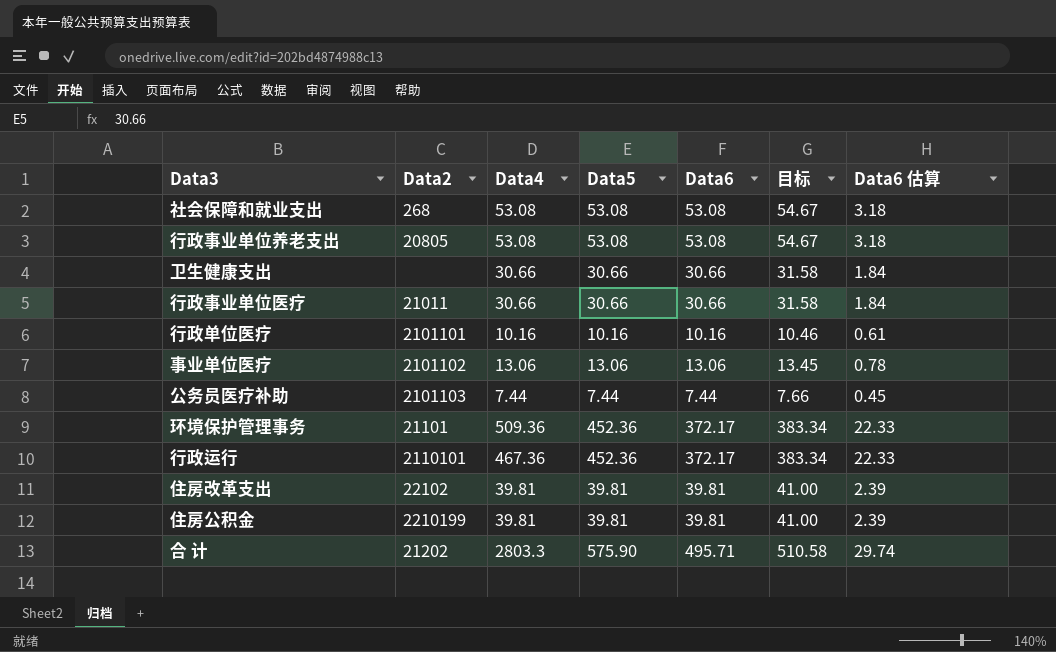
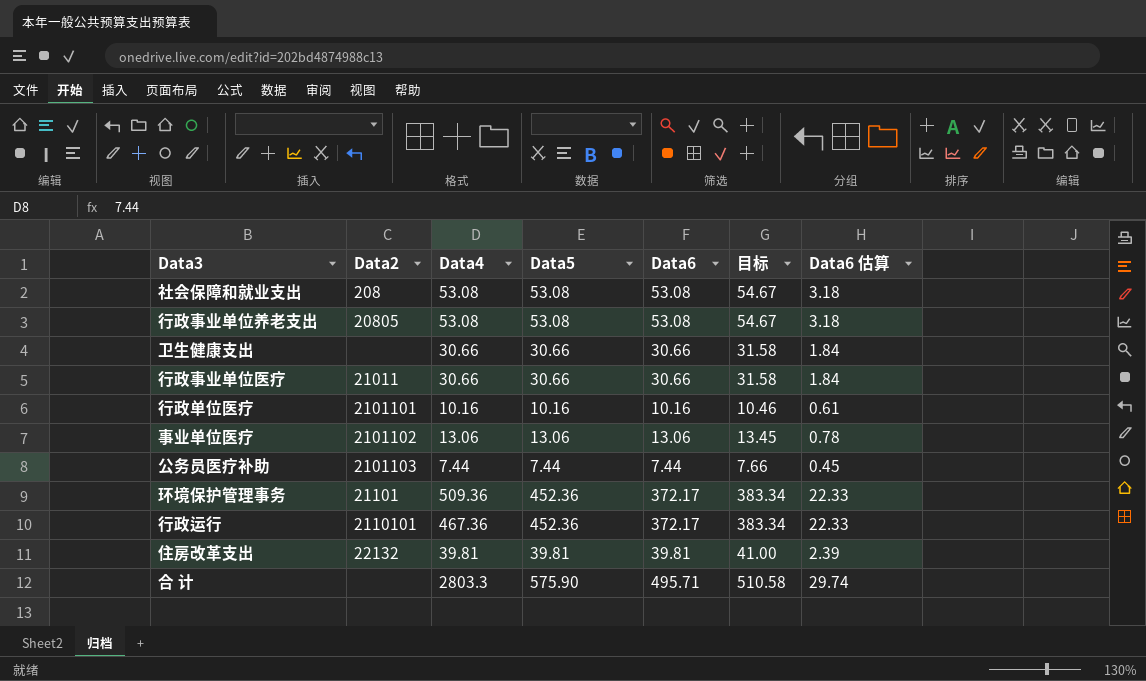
row 住房公积金: 2210199 | 39.81 | 39.81 | 39.81 | 41.00 | 2.39 -> none
社会保障和就业支出 | Data2: 268 -> 208
住房改革支出 | Data2: 22102 -> 22132
合 计 | Data2: 21202 -> none

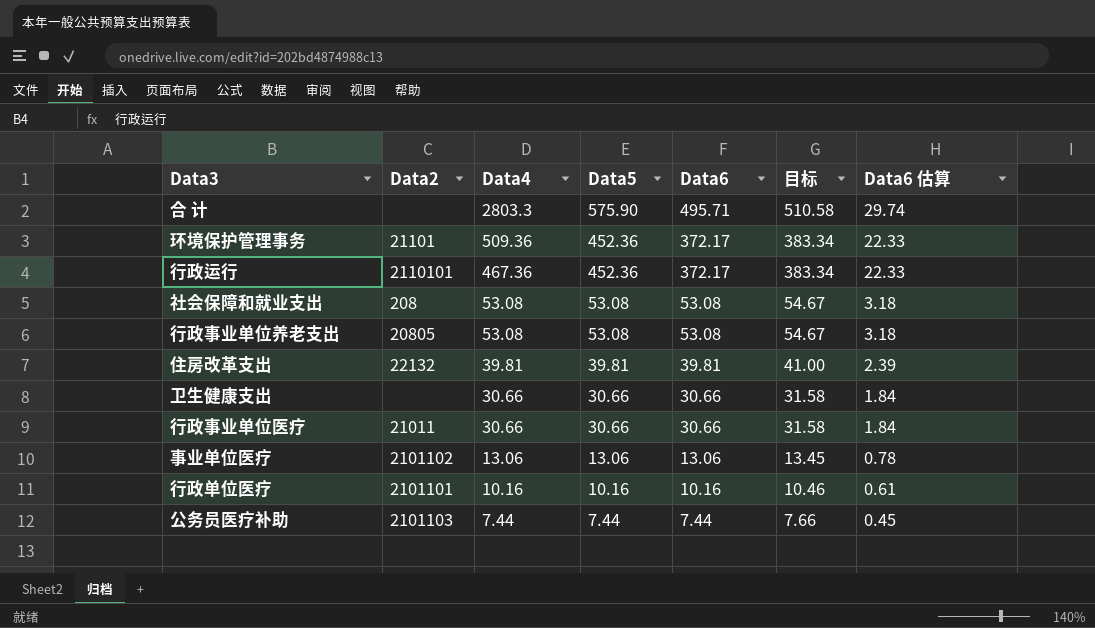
row order: none -> Data4 descending

